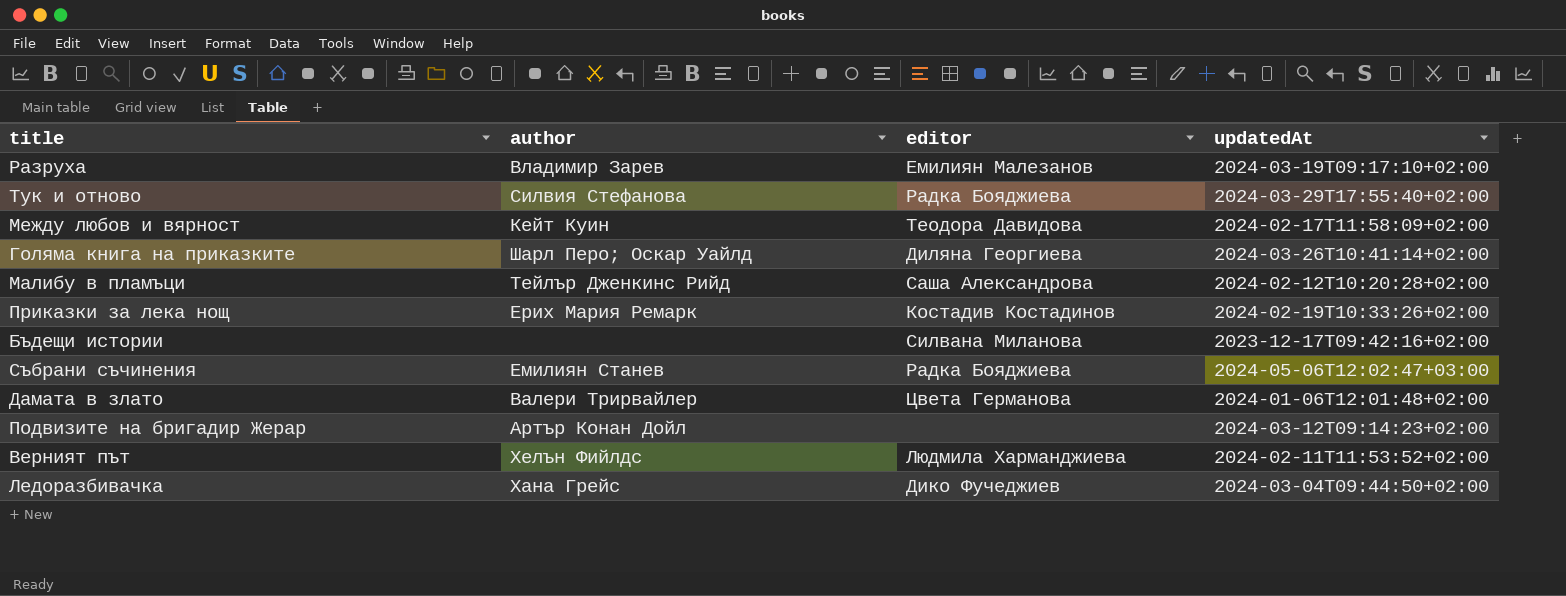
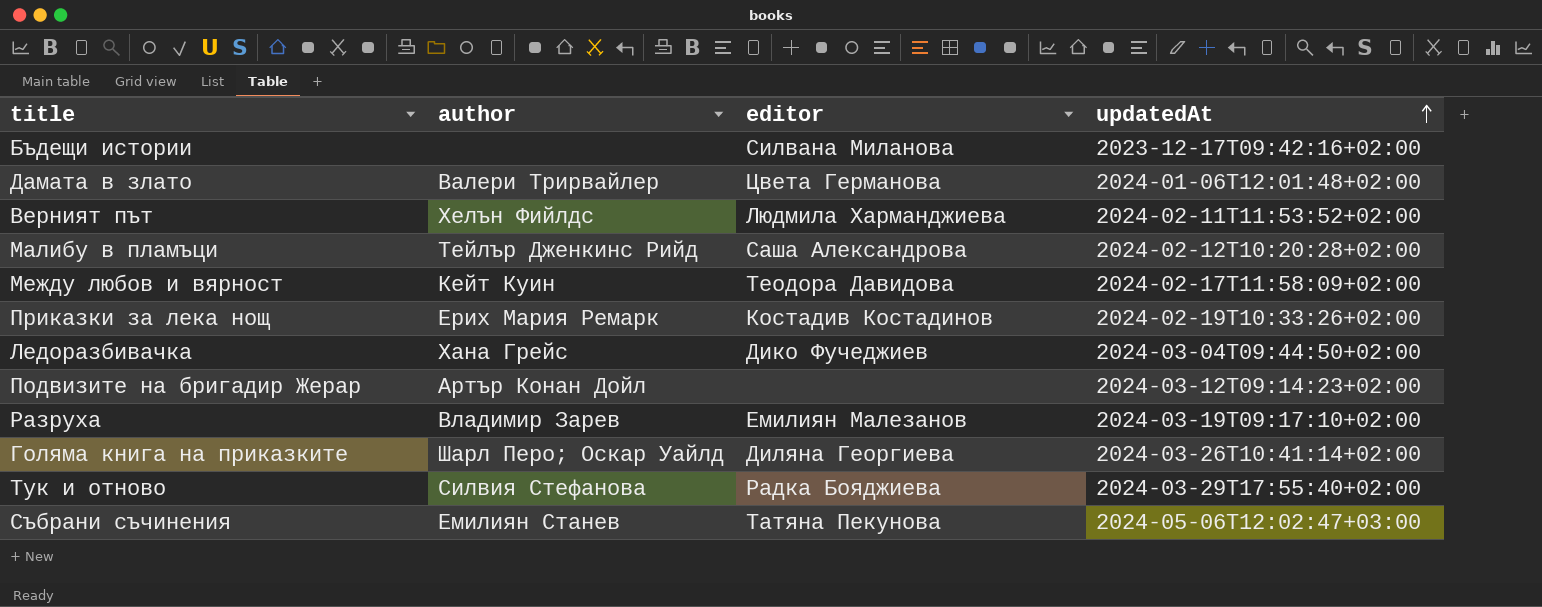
row order: none -> updatedAt ascending
Събрани съчинения | editor: Радка Бояджиева -> Татяна Пекунова

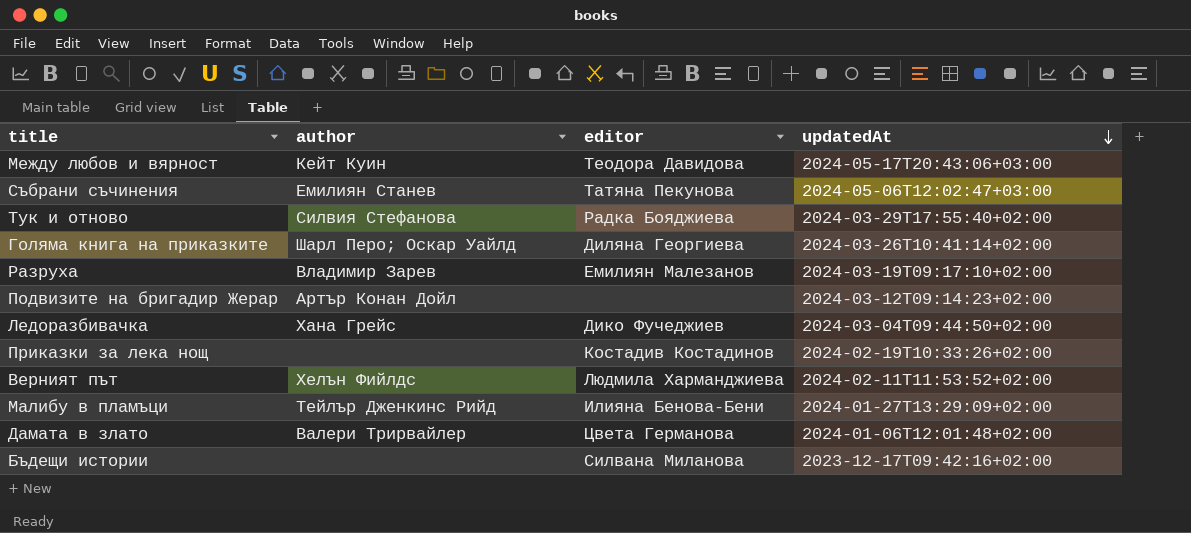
row order: updatedAt ascending -> updatedAt descending
Между любов и вярност | updatedAt: 2024-02-17T11:58:09+02:00 -> 2024-05-17T20:43:06+03:00
Приказки за лека нощ | author: Ерих Мария Ремарк -> none
Малибу в пламъци | editor: Саша Александрова -> Илияна Бенова-Бени
Малибу в пламъци | updatedAt: 2024-02-12T10:20:28+02:00 -> 2024-01-27T13:29:09+02:00

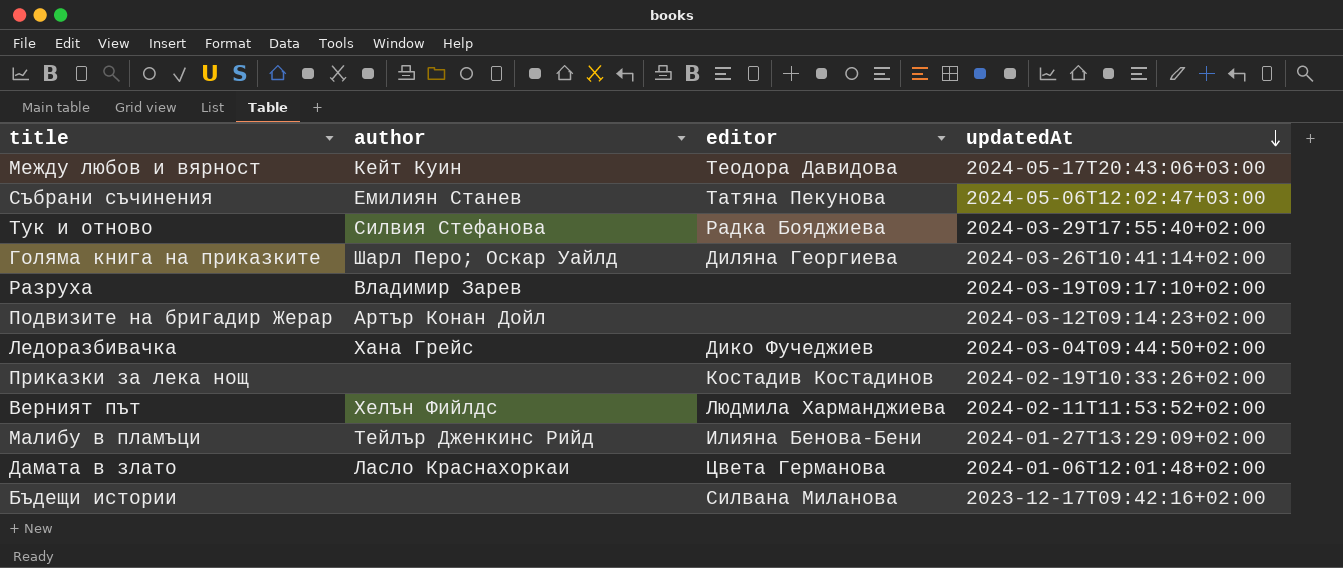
Разруха | editor: Емилиян Малезанов -> none
Дамата в злато | author: Валери Трирвайлер -> Ласло Краснахоркаи

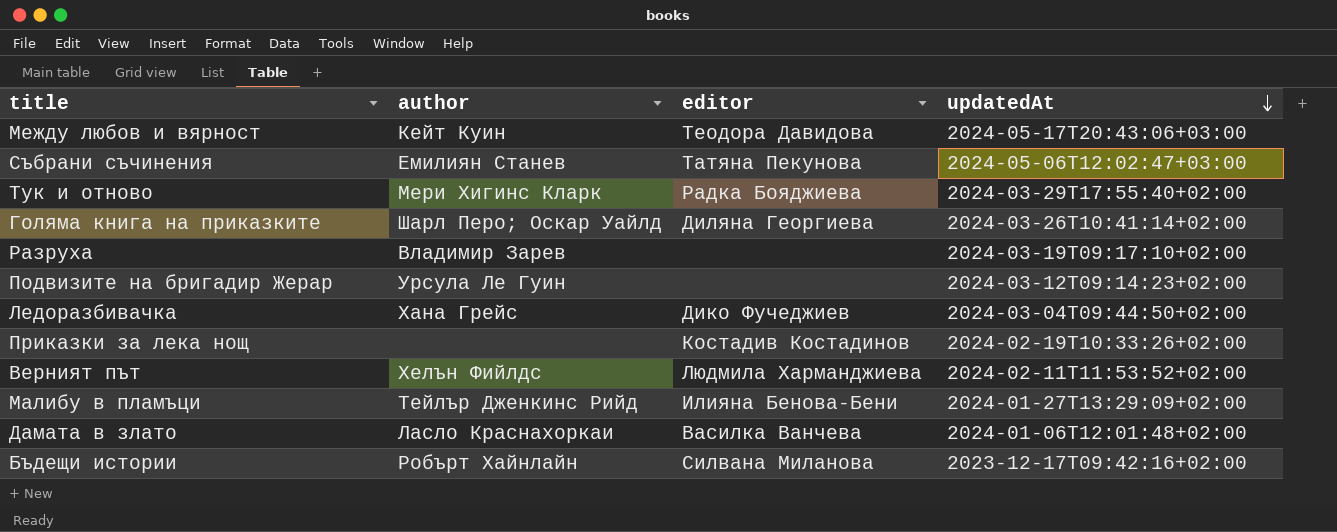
Тук и отново | author: Силвия Стефанова -> Мери Хигинс Кларк
Подвизите на бригадир Жерар | author: Артър Конан Дойл -> Урсула Ле Гуин
Дамата в злато | editor: Цвета Германова -> Василка Ванчева
Бъдещи истории | author: none -> Робърт Хайнлайн

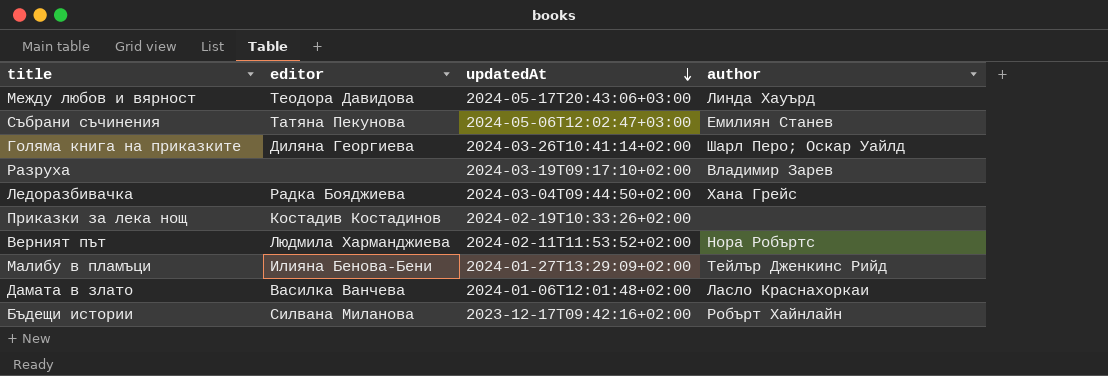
column author | position: 2 -> 4
row Тук и отново: Мери Хигинс Кларк | Радка Бояджиева | 2024-03-29T17:55:40+02:00 -> none
row Подвизите на бригадир Жерар: Урсула Ле Гуин | none | 2024-03-12T09:14:23+02:00 -> none
Между любов и вярност | author: Кейт Куин -> Линда Хауърд
Ледоразбивачка | editor: Дико Фучеджиев -> Радка Бояджиева
Верният път | author: Хелън Фийлдс -> Нора Робъртс

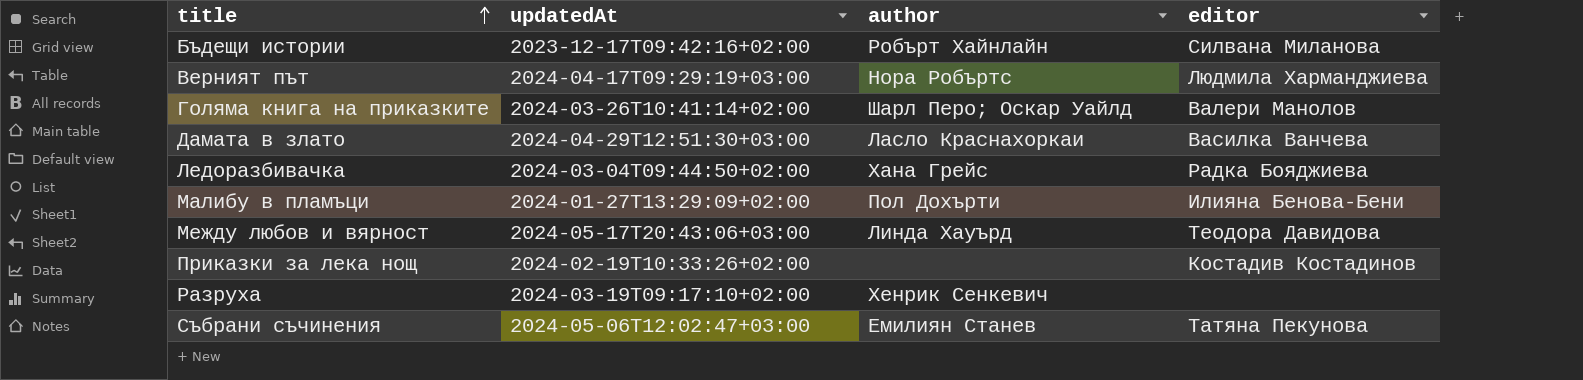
row order: updatedAt descending -> title ascending
column editor | position: 2 -> 4
Верният път | updatedAt: 2024-02-11T11:53:52+02:00 -> 2024-04-17T09:29:19+03:00
Голяма книга на приказките | editor: Диляна Георгиева -> Валери Манолов
Дамата в злато | updatedAt: 2024-01-06T12:01:48+02:00 -> 2024-04-29T12:51:30+03:00
Малибу в пламъци | author: Тейлър Дженкинс Рийд -> Пол Дохърти
Разруха | author: Владимир Зарев -> Хенрик Сенкевич

